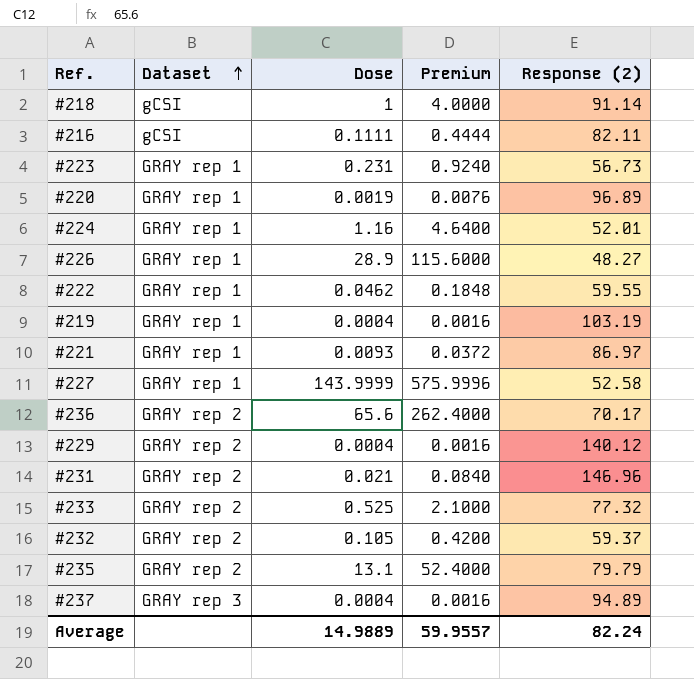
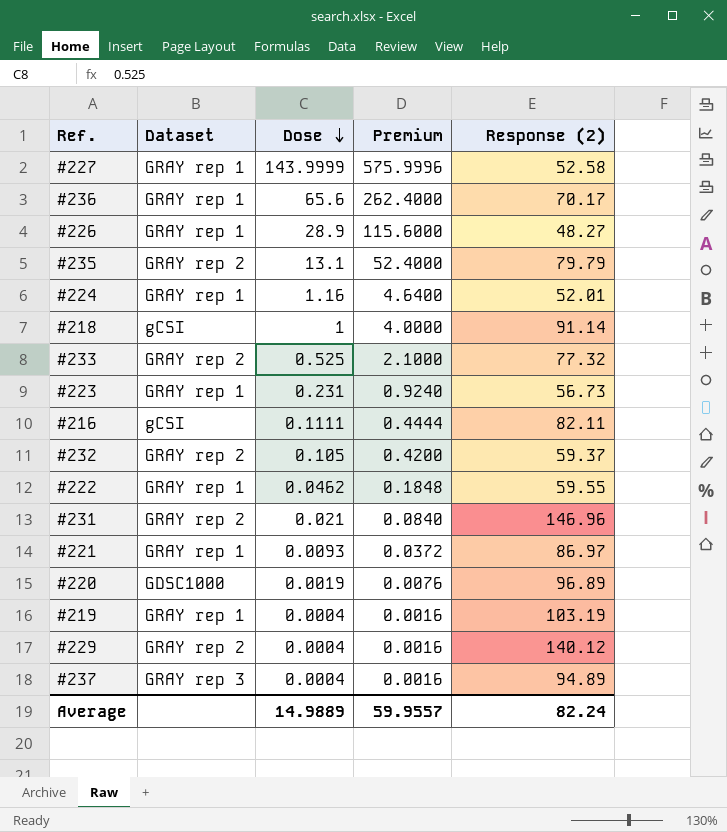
row order: Dataset ascending -> Dose descending
#236 | Dataset: GRAY rep 2 -> GRAY rep 1
#220 | Dataset: GRAY rep 1 -> GDSC1000

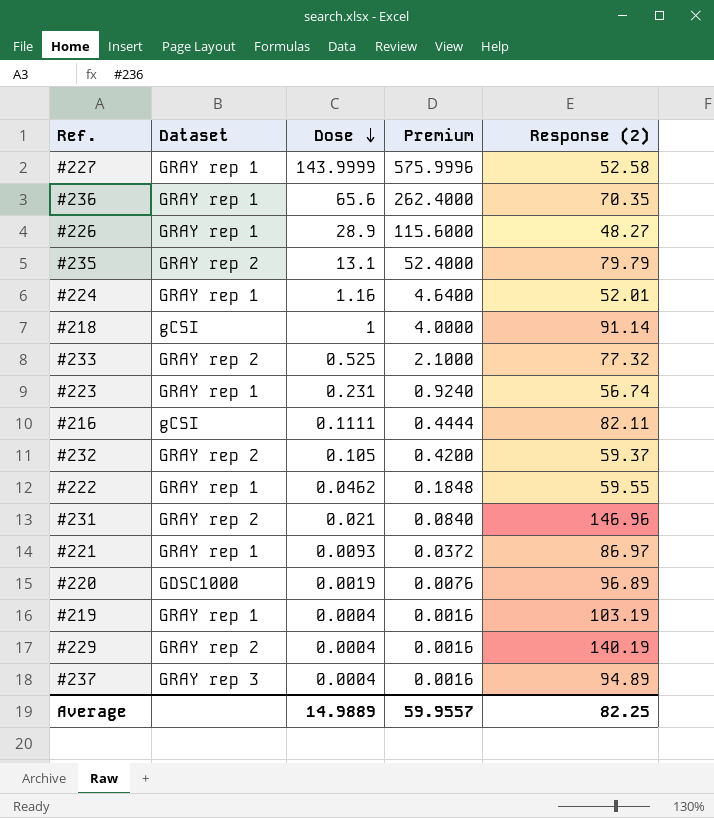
#236 | Response (2): 70.17 -> 70.35
#223 | Response (2): 56.73 -> 56.74
#229 | Response (2): 140.12 -> 140.19
Average | Response (2): 82.24 -> 82.25

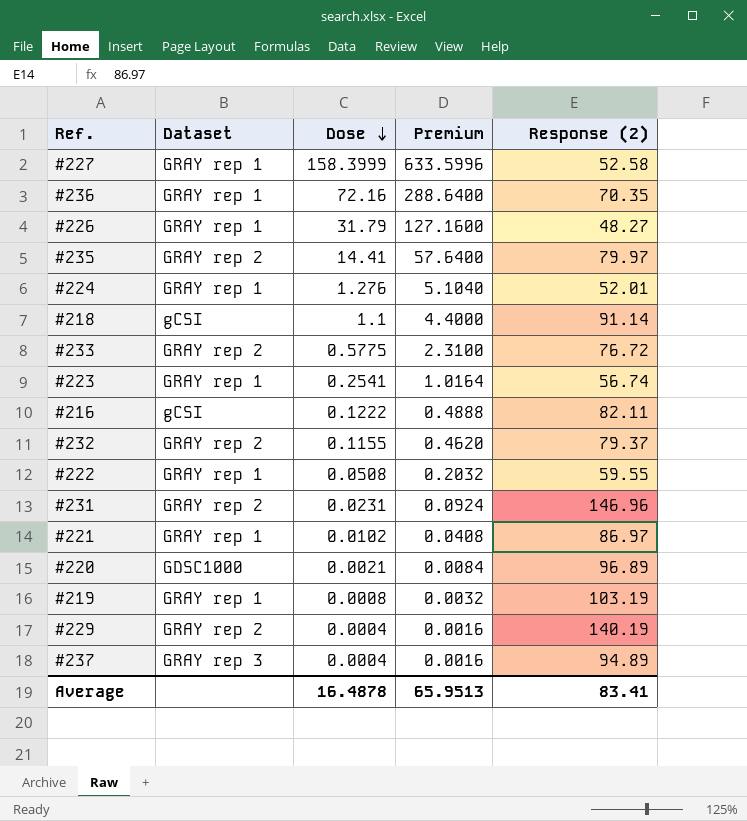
#227 | Dose: 143.9999 -> 158.3999
#227 | Premium: 575.9996 -> 633.5996
#236 | Dose: 65.6 -> 72.16
#236 | Premium: 262.4000 -> 288.6400
#226 | Dose: 28.9 -> 31.79
#226 | Premium: 115.6000 -> 127.1600
#235 | Dose: 13.1 -> 14.41
#235 | Premium: 52.4000 -> 57.6400
#235 | Response (2): 79.79 -> 79.97
#224 | Dose: 1.16 -> 1.276
#224 | Premium: 4.6400 -> 5.1040
#218 | Dose: 1 -> 1.1
#218 | Premium: 4.0000 -> 4.4000
#233 | Dose: 0.525 -> 0.5775
#233 | Premium: 2.1000 -> 2.3100
#233 | Response (2): 77.32 -> 76.72
#223 | Dose: 0.231 -> 0.2541
#223 | Premium: 0.9240 -> 1.0164
#216 | Dose: 0.1111 -> 0.1222
#216 | Premium: 0.4444 -> 0.4888
#232 | Dose: 0.105 -> 0.1155
#232 | Premium: 0.4200 -> 0.4620
#232 | Response (2): 59.37 -> 79.37
#222 | Dose: 0.0462 -> 0.0508
#222 | Premium: 0.1848 -> 0.2032
#231 | Dose: 0.021 -> 0.0231
#231 | Premium: 0.0840 -> 0.0924
#221 | Dose: 0.0093 -> 0.0102
#221 | Premium: 0.0372 -> 0.0408
#220 | Dose: 0.0019 -> 0.0021
#220 | Premium: 0.0076 -> 0.0084
#219 | Dose: 0.0004 -> 0.0008
#219 | Premium: 0.0016 -> 0.0032
Average | Dose: 14.9889 -> 16.4878
Average | Premium: 59.9557 -> 65.9513
Average | Response (2): 82.25 -> 83.41

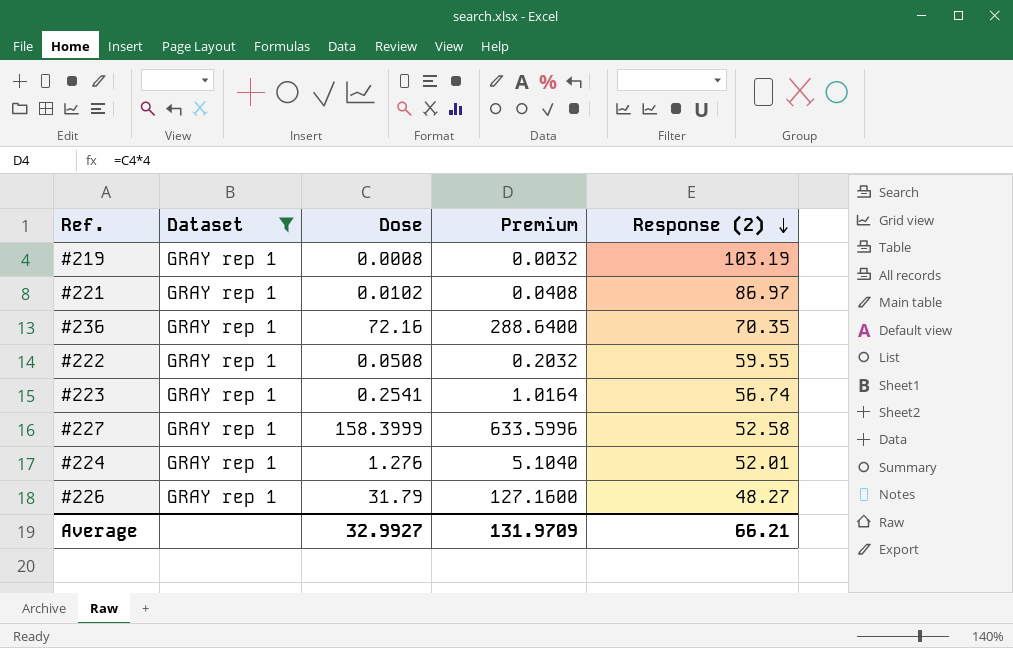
filter: none -> Dataset = GRAY rep 1
row order: Dose descending -> Response (2) descending
Average | Dose: 16.4878 -> 32.9927
Average | Premium: 65.9513 -> 131.9709
Average | Response (2): 83.41 -> 66.21

